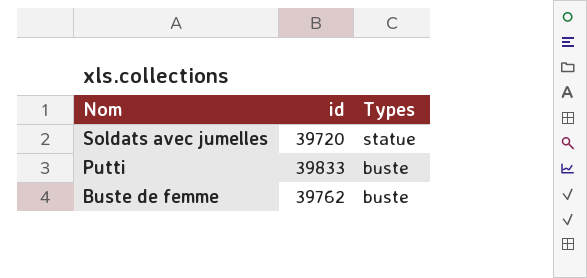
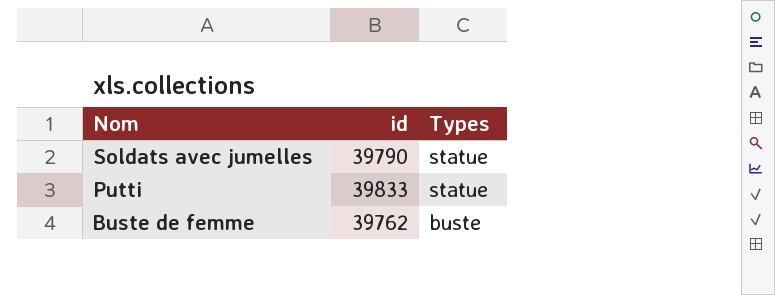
Soldats avec jumelles | id: 39720 -> 39790
Putti | Types: buste -> statue

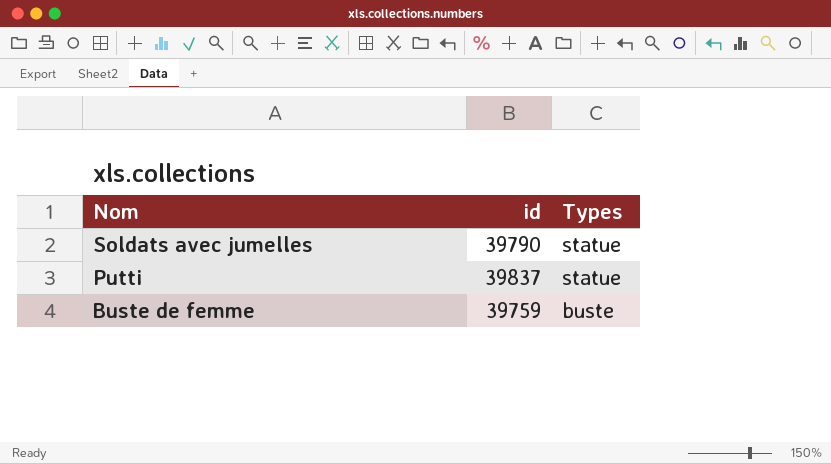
Putti | id: 39833 -> 39837
Buste de femme | id: 39762 -> 39759

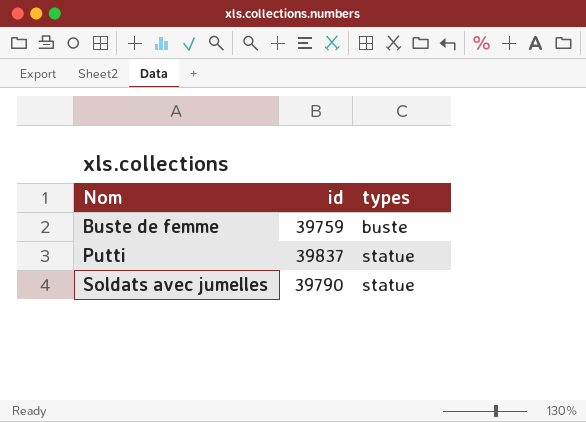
row order: Nom descending -> Nom ascending
column name: Types -> types

